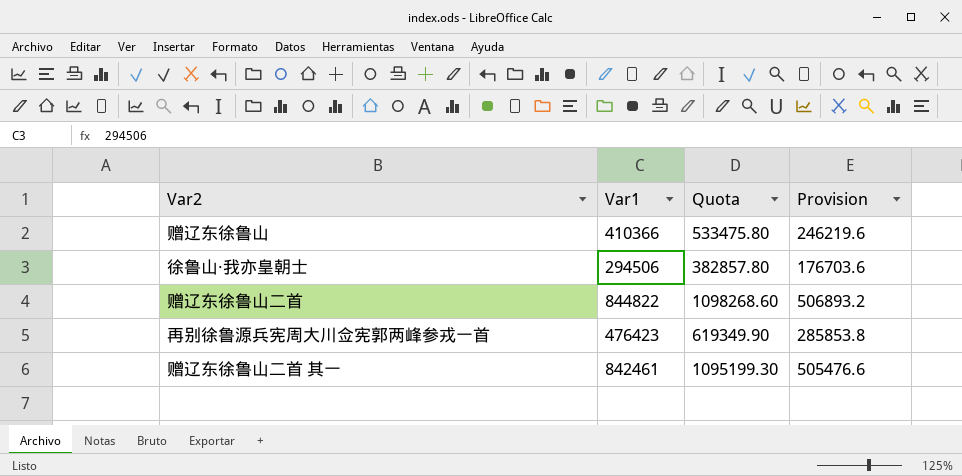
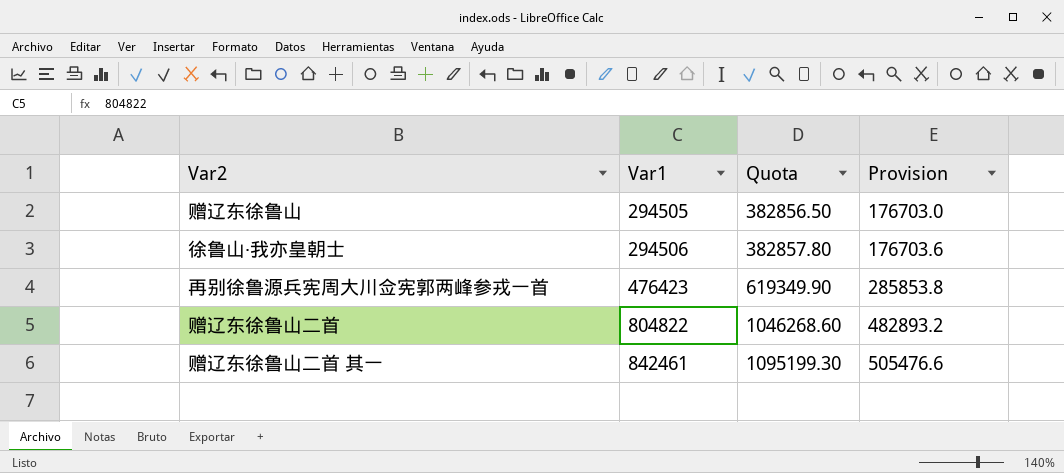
row order: none -> Var1 ascending
赠辽东徐鲁山 | Var1: 410366 -> 294505
赠辽东徐鲁山 | Quota: 533475.80 -> 382856.50
赠辽东徐鲁山 | Provision: 246219.6 -> 176703.0
赠辽东徐鲁山二首 | Var1: 844822 -> 804822
赠辽东徐鲁山二首 | Quota: 1098268.60 -> 1046268.60
赠辽东徐鲁山二首 | Provision: 506893.2 -> 482893.2

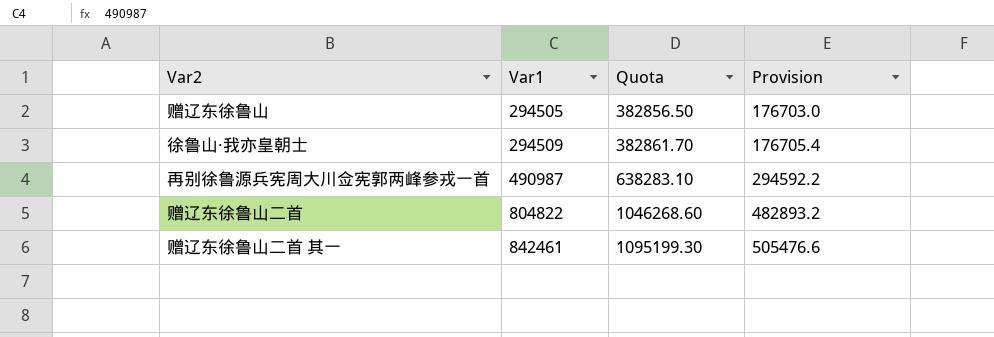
徐鲁山·我亦皇朝士 | Var1: 294506 -> 294509
徐鲁山·我亦皇朝士 | Quota: 382857.80 -> 382861.70
徐鲁山·我亦皇朝士 | Provision: 176703.6 -> 176705.4
再别徐鲁源兵宪周大川佥宪郭两峰参戎一首 | Var1: 476423 -> 490987
再别徐鲁源兵宪周大川佥宪郭两峰参戎一首 | Quota: 619349.90 -> 638283.10
再别徐鲁源兵宪周大川佥宪郭两峰参戎一首 | Provision: 285853.8 -> 294592.2

